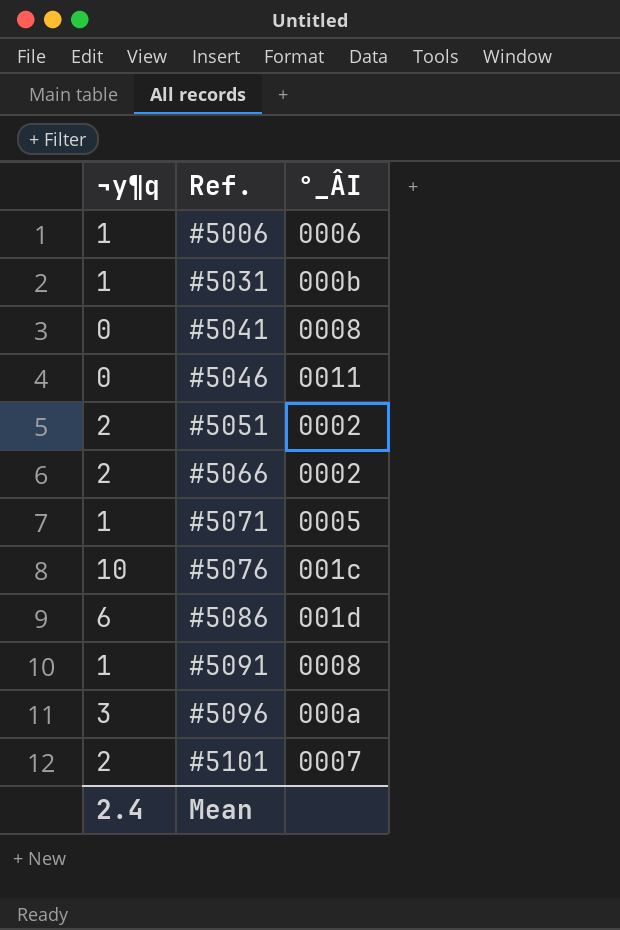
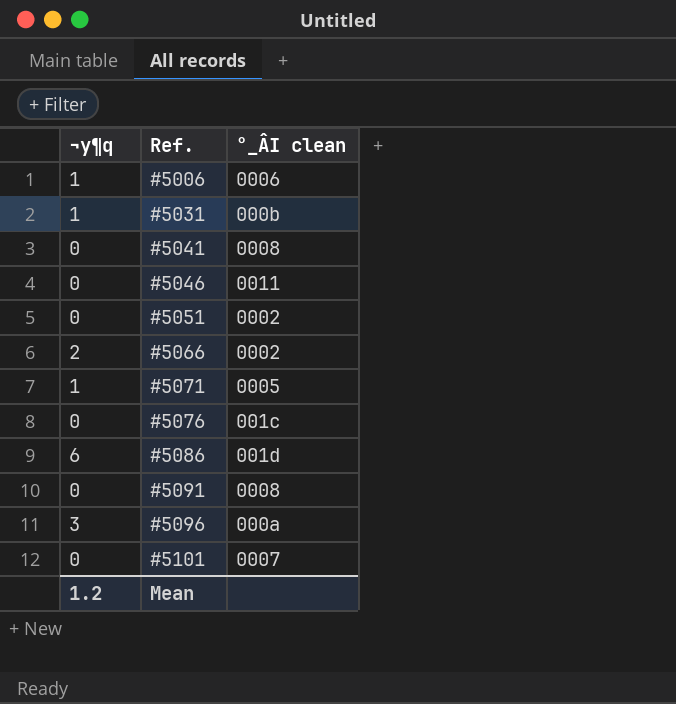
column name: °_ÂI -> °_ÂI clean
#5051 | ¬y¶q: 2 -> 0
#5076 | ¬y¶q: 10 -> 0
#5091 | ¬y¶q: 1 -> 0
#5101 | ¬y¶q: 2 -> 0
Mean | ¬y¶q: 2.4 -> 1.2

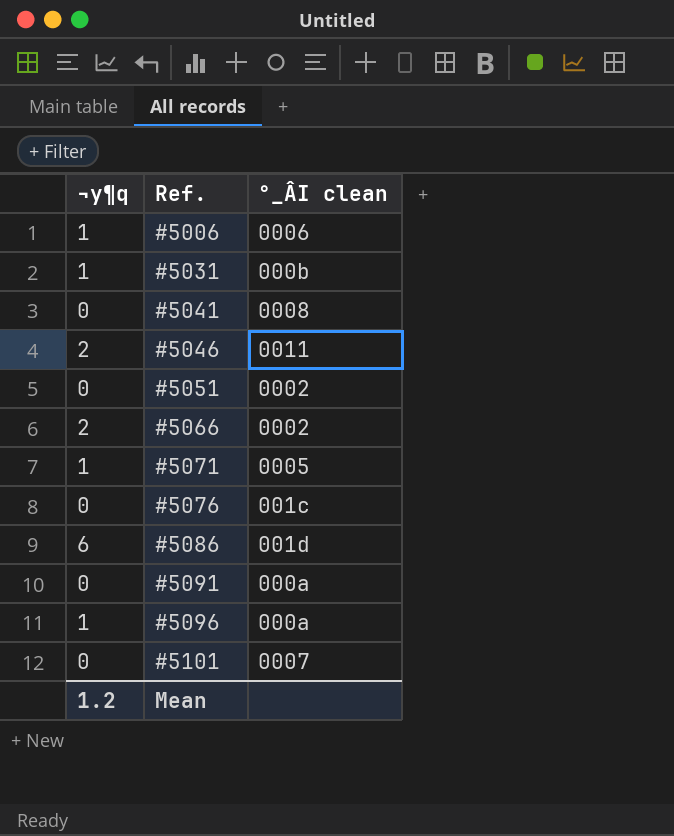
#5046 | ¬y¶q: 0 -> 2
#5091 | °_ÂI clean: 0008 -> 000a
#5096 | ¬y¶q: 3 -> 1

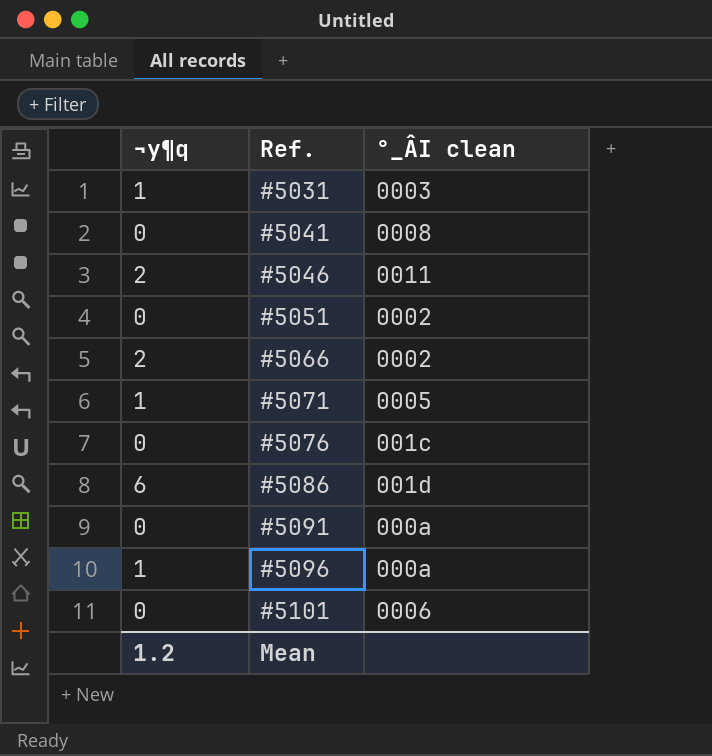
row #5006: 1 | 0006 -> none
#5031 | °_ÂI clean: 000b -> 0003
#5101 | °_ÂI clean: 0007 -> 0006

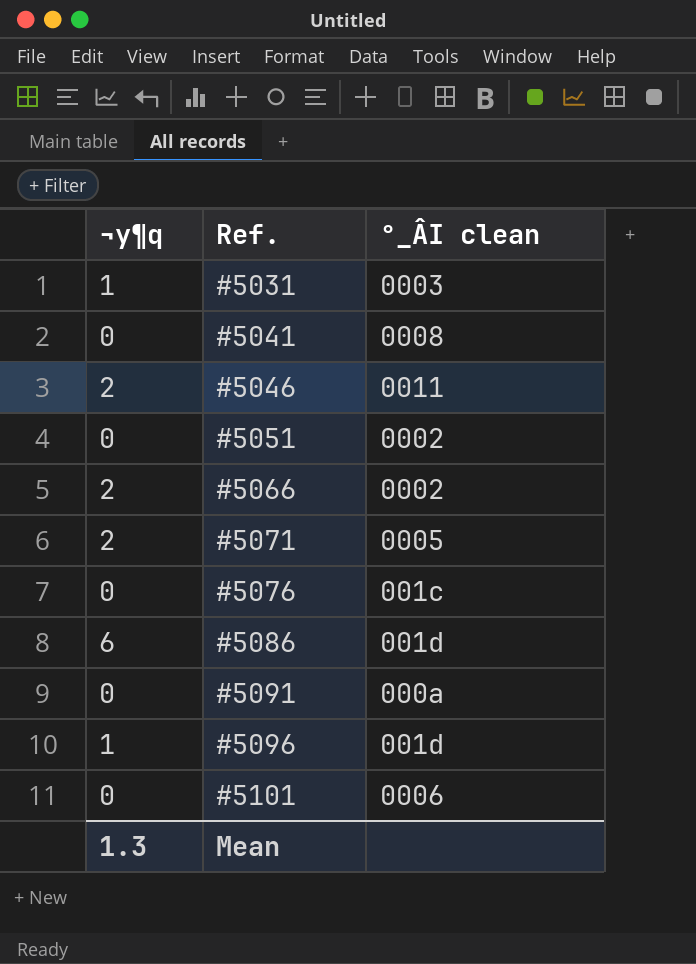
#5071 | ¬y¶q: 1 -> 2
#5096 | °_ÂI clean: 000a -> 001d
Mean | ¬y¶q: 1.2 -> 1.3

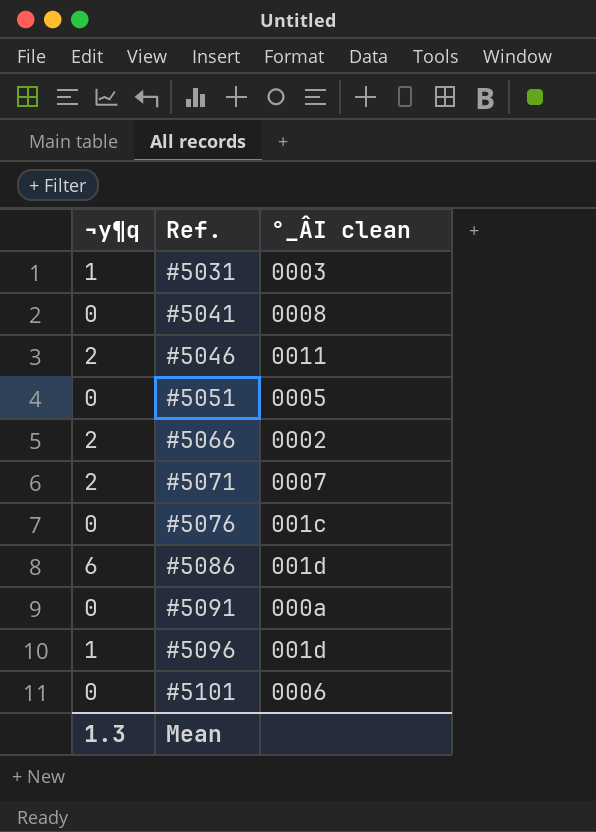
#5051 | °_ÂI clean: 0002 -> 0005
#5071 | °_ÂI clean: 0005 -> 0007

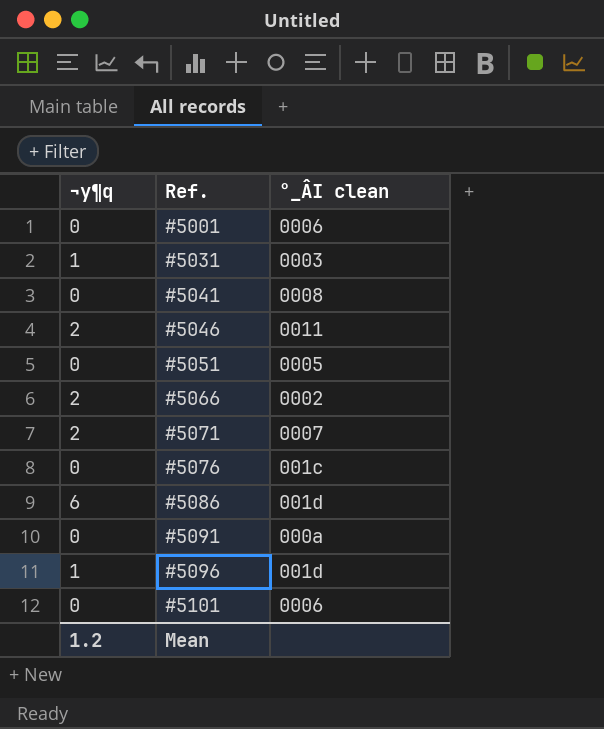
row #5001: none -> 0 | 0006
Mean | ¬y¶q: 1.3 -> 1.2

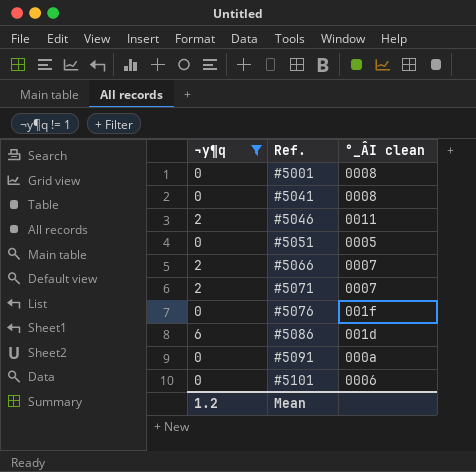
filter: none -> ¬y¶q != 1
#5001 | °_ÂI clean: 0006 -> 0008
#5066 | °_ÂI clean: 0002 -> 0007
#5076 | °_ÂI clean: 001c -> 001f

